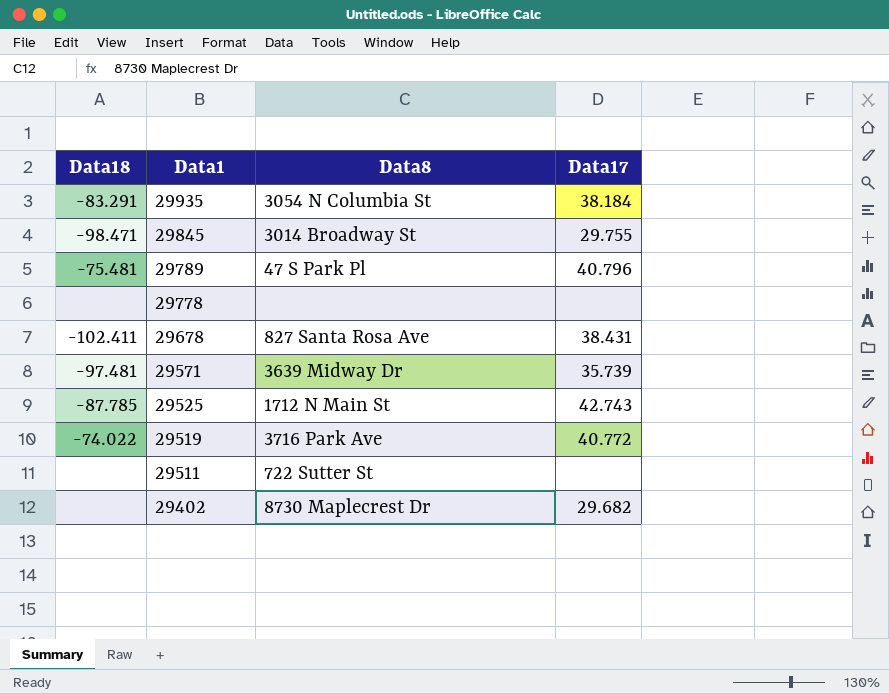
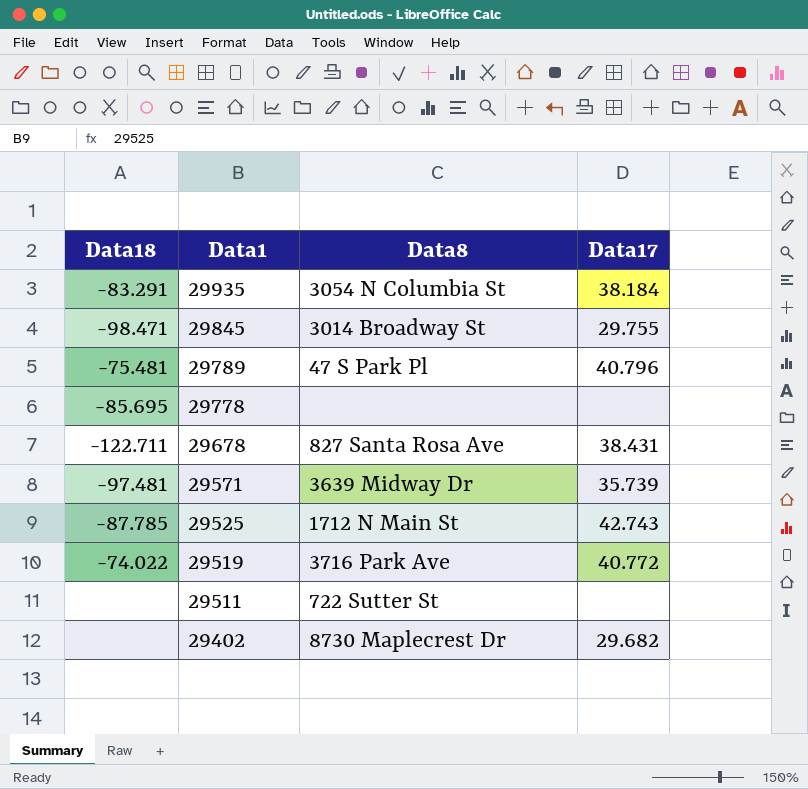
29778 | Data18: none -> -85.695
29678 | Data18: -102.411 -> -122.711

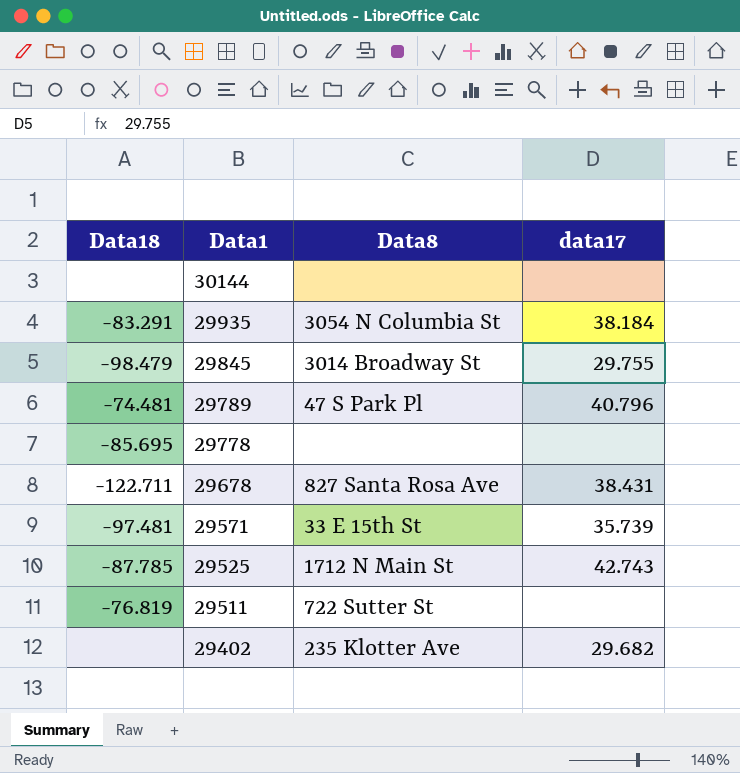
column name: Data17 -> data17
row 29519: -74.022 | 3716 Park Ave | 40.772 -> none
row 30144: none -> none | none | none
29845 | Data18: -98.471 -> -98.479
29789 | Data18: -75.481 -> -74.481
29571 | Data8: 3639 Midway Dr -> 33 E 15th St
29511 | Data18: none -> -76.819
29402 | Data8: 8730 Maplecrest Dr -> 235 Klotter Ave

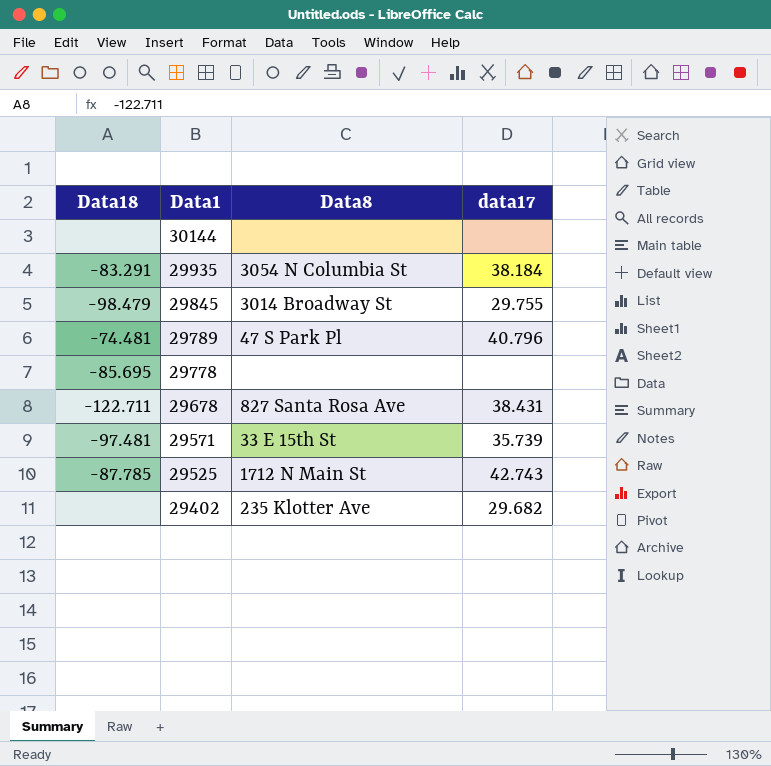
row 29511: -76.819 | 722 Sutter St | none -> none

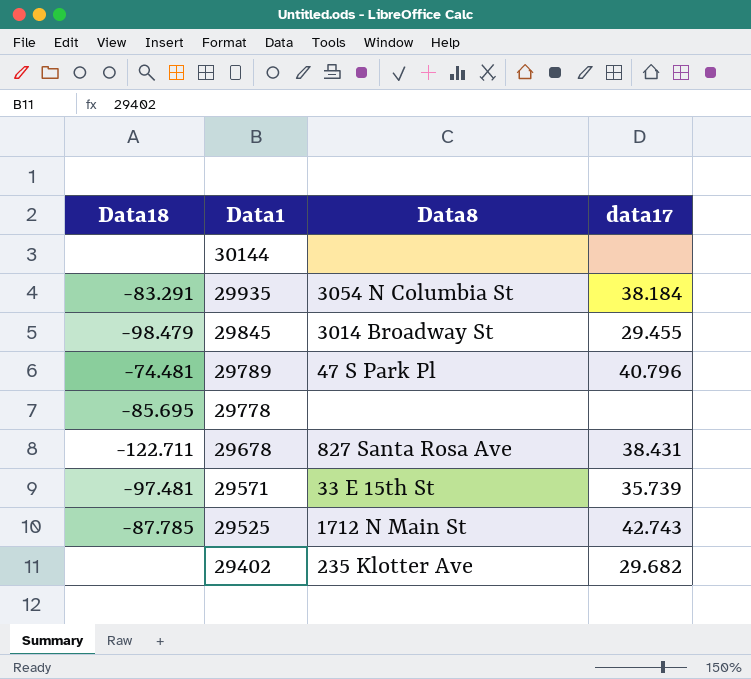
29845 | data17: 29.755 -> 29.455

